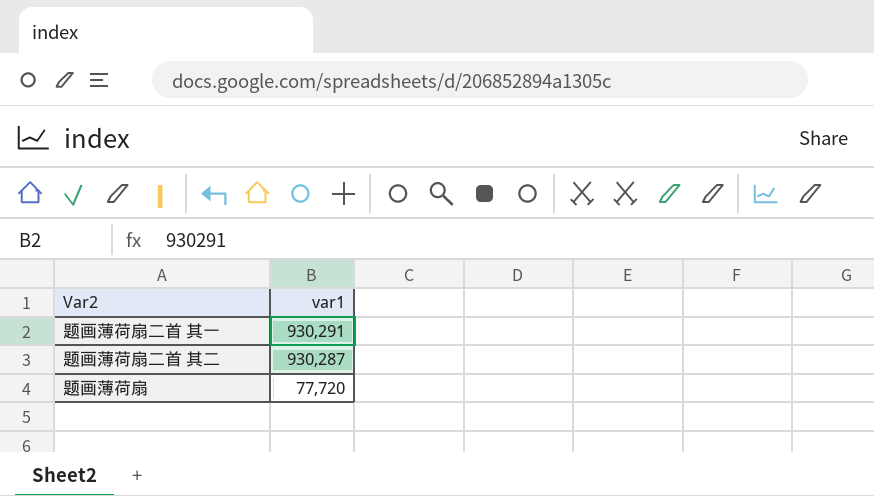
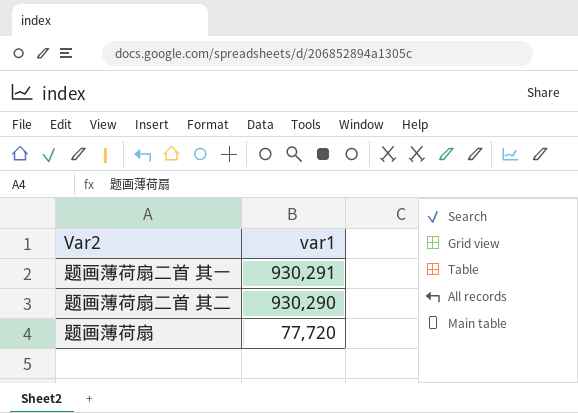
题画薄荷扇二首 其二 | var1: 930,287 -> 930,290

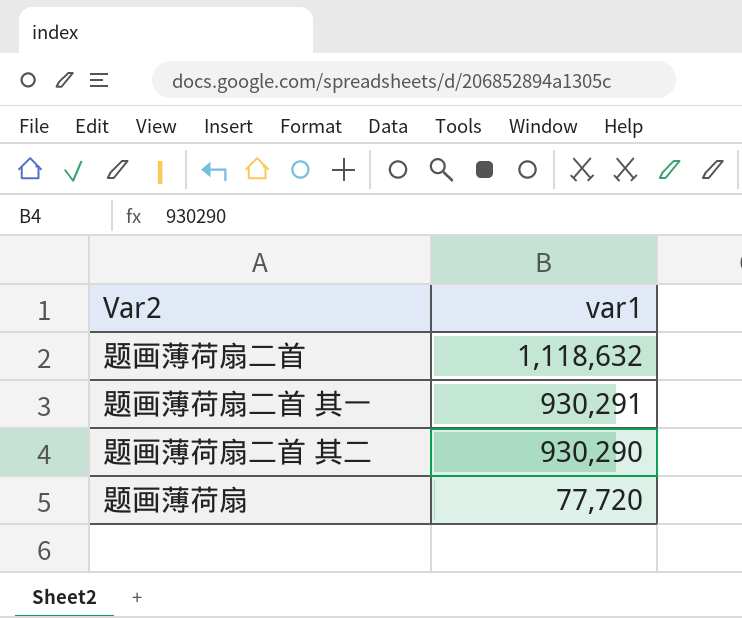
row 题画薄荷扇二首: none -> 1,118,632

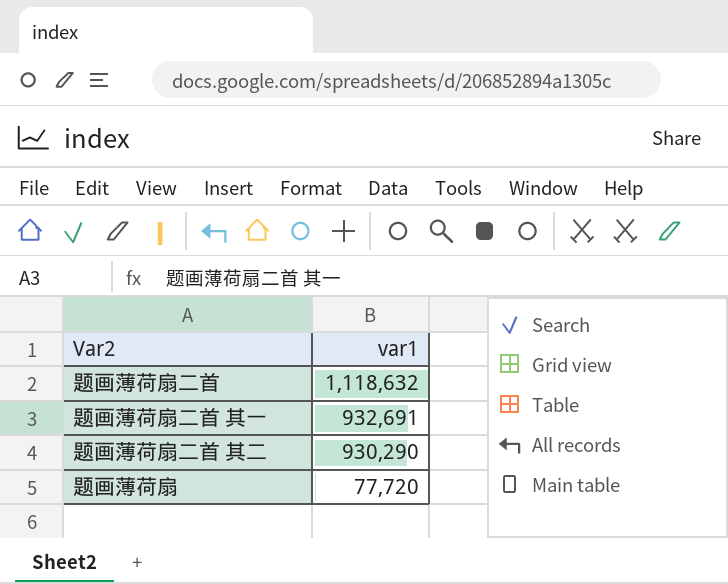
题画薄荷扇二首 其一 | var1: 930,291 -> 932,691

